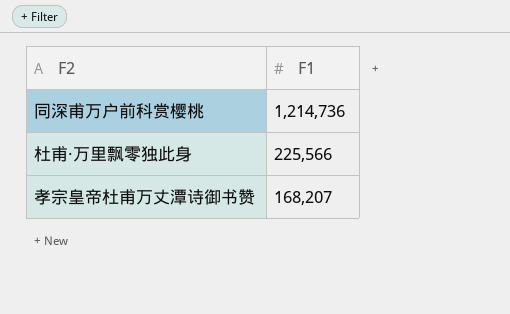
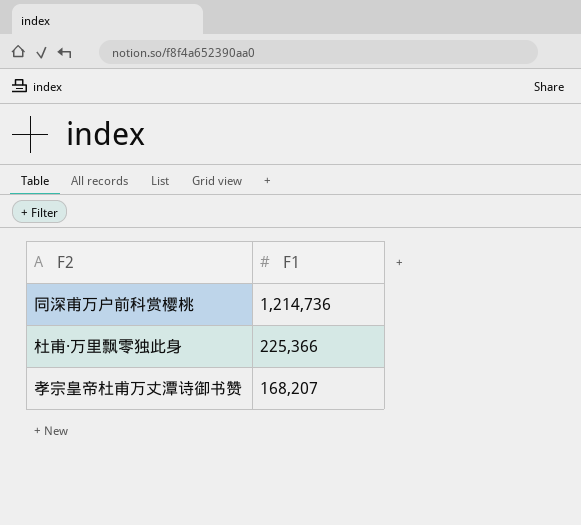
杜甫·万里飘零独此身 | F1: 225,566 -> 225,366

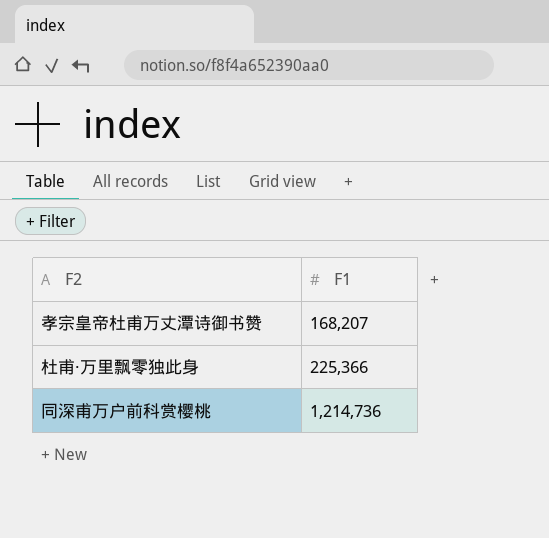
row order: F1 descending -> F1 ascending

